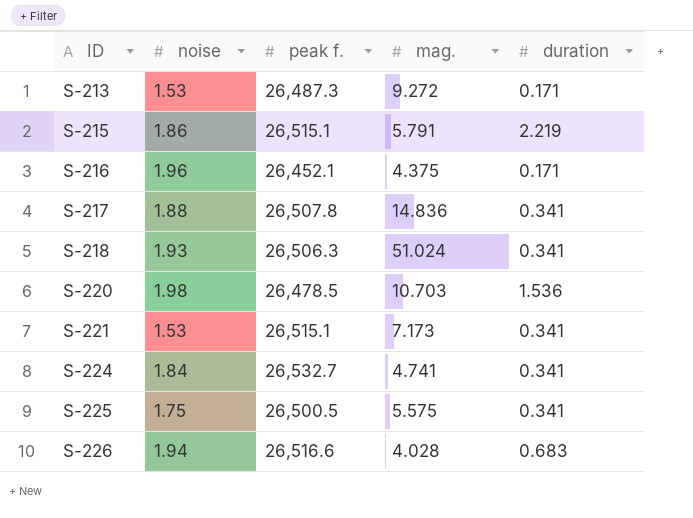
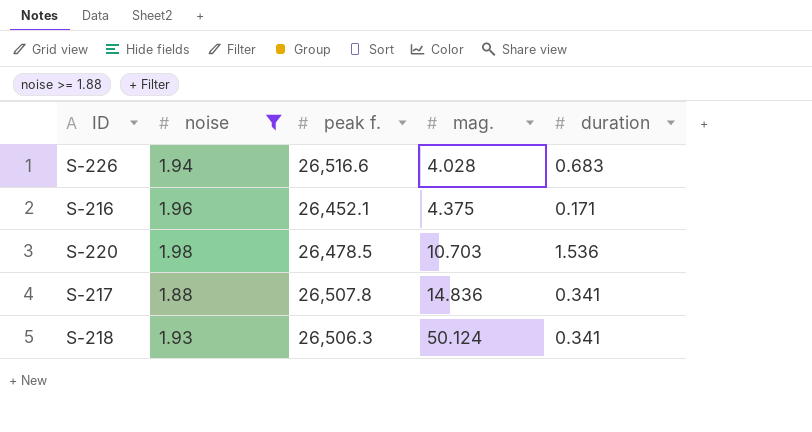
filter: none -> noise >= 1.88
row order: ID ascending -> mag. ascending
S-218 | mag.: 51.024 -> 50.124

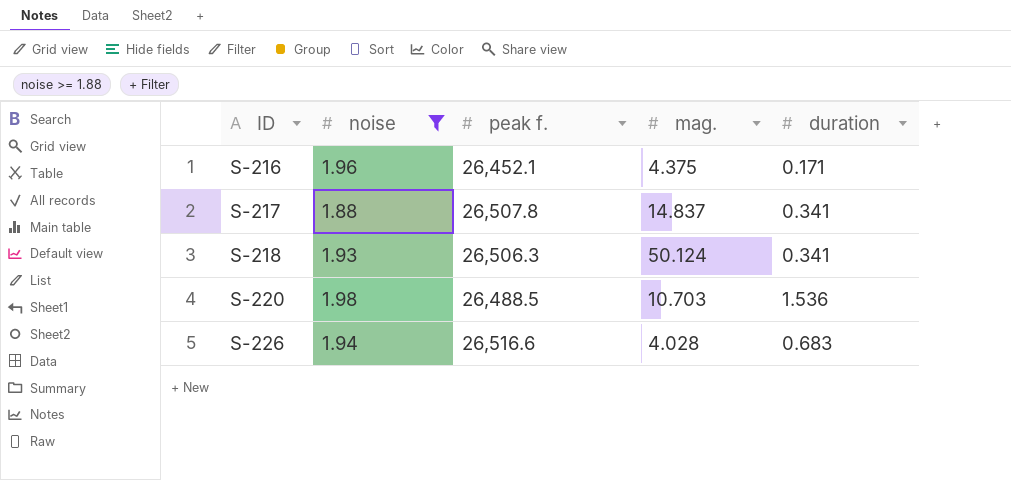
row order: mag. ascending -> ID ascending
S-217 | mag.: 14.836 -> 14.837
S-220 | peak f.: 26,478.5 -> 26,488.5

